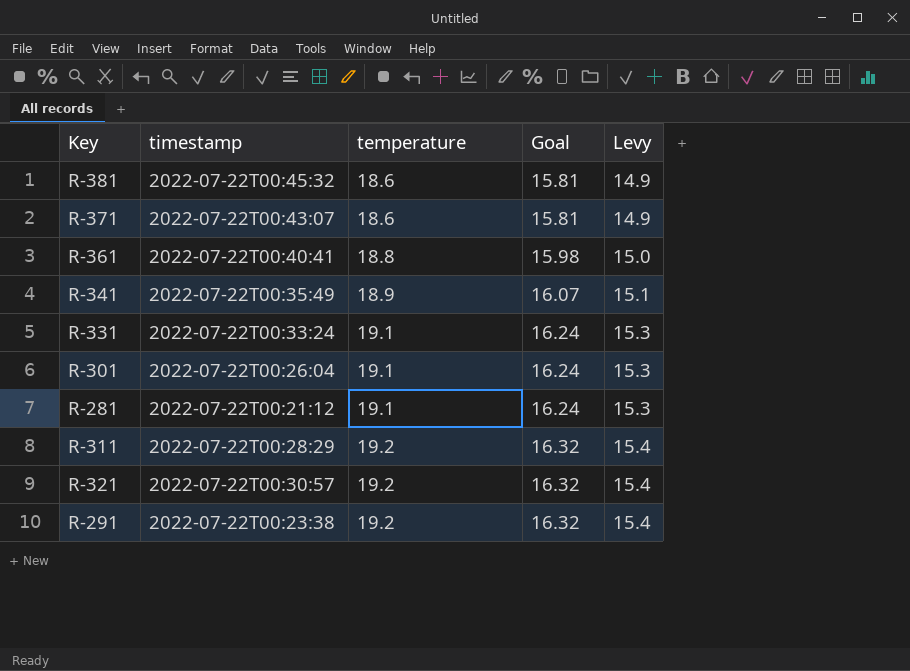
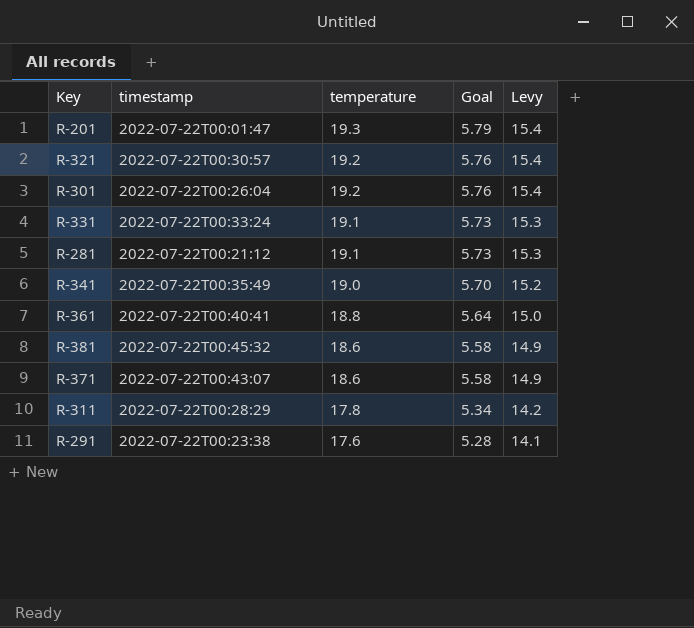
row order: temperature ascending -> temperature descending
column Goal | formula: [temperature] * 0.85 -> [temperature] * 0.3
row R-201: none -> 2022-07-22T00:01:47 | 19.3 | 5.79 | 15.4
R-301 | temperature: 19.1 -> 19.2
R-301 | Levy: 15.3 -> 15.4
R-341 | temperature: 18.9 -> 19.0
R-341 | Levy: 15.1 -> 15.2
R-311 | temperature: 19.2 -> 17.8
R-311 | Levy: 15.4 -> 14.2
R-291 | temperature: 19.2 -> 17.6
R-291 | Levy: 15.4 -> 14.1

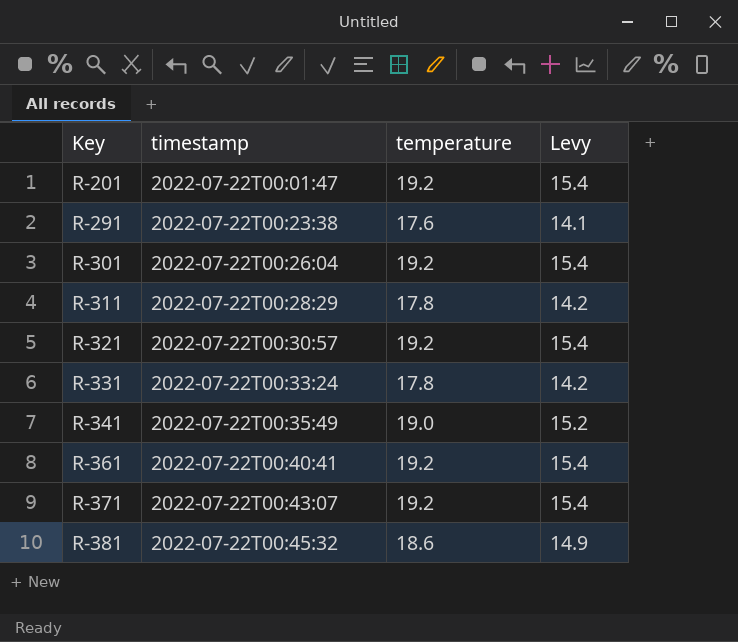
row order: temperature descending -> Key ascending
column Goal | formula: [temperature] * 0.3 -> none
row R-281: 2022-07-22T00:21:12 | 19.1 | 5.73 | 15.3 -> none
R-201 | temperature: 19.3 -> 19.2
R-331 | temperature: 19.1 -> 17.8
R-331 | Levy: 15.3 -> 14.2
R-361 | temperature: 18.8 -> 19.2
R-361 | Levy: 15.0 -> 15.4
R-371 | temperature: 18.6 -> 19.2
R-371 | Levy: 14.9 -> 15.4

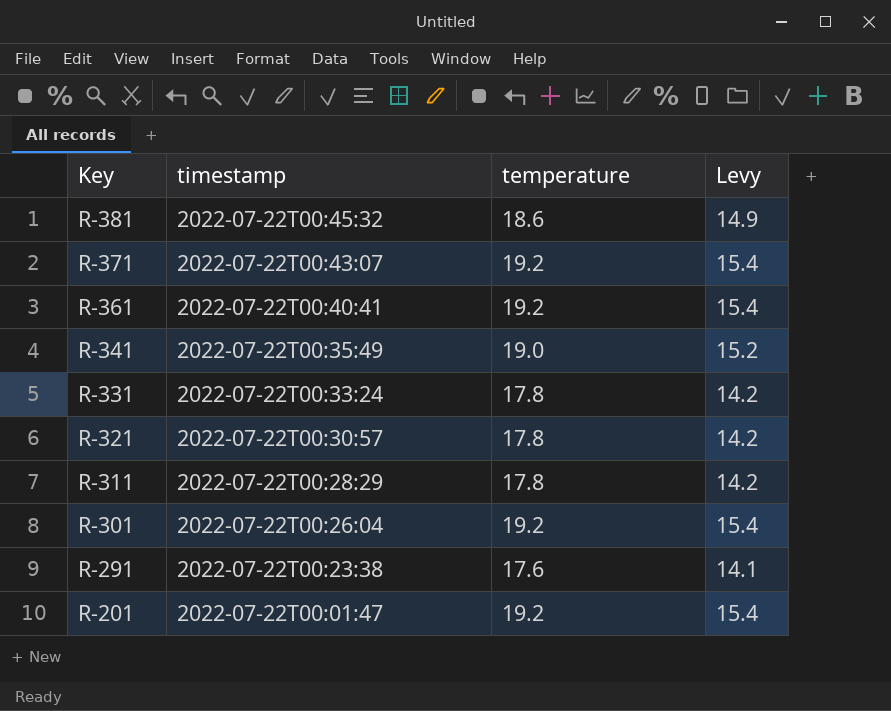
row order: Key ascending -> Key descending
R-321 | temperature: 19.2 -> 17.8
R-321 | Levy: 15.4 -> 14.2

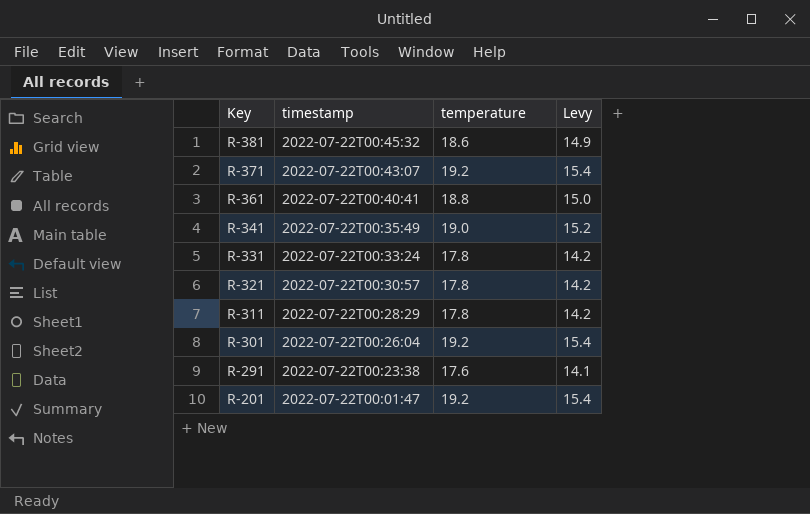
R-361 | temperature: 19.2 -> 18.8
R-361 | Levy: 15.4 -> 15.0

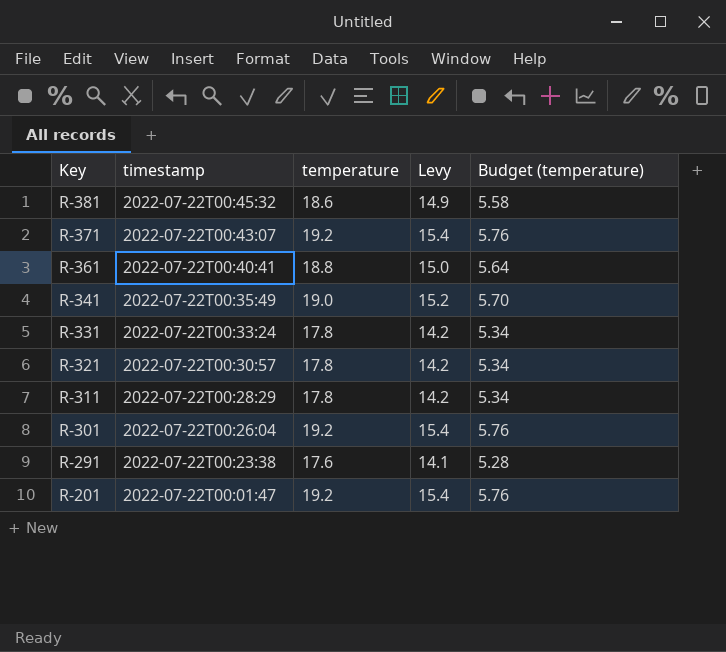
column Budget (temperature) | formula: none -> [temperature] * 0.3

